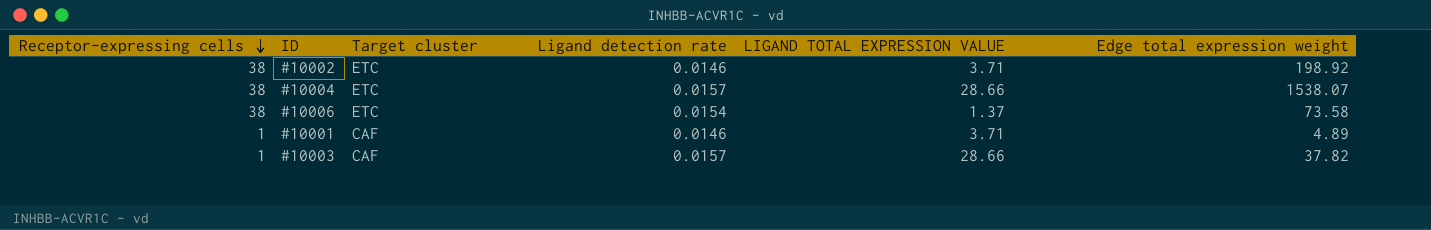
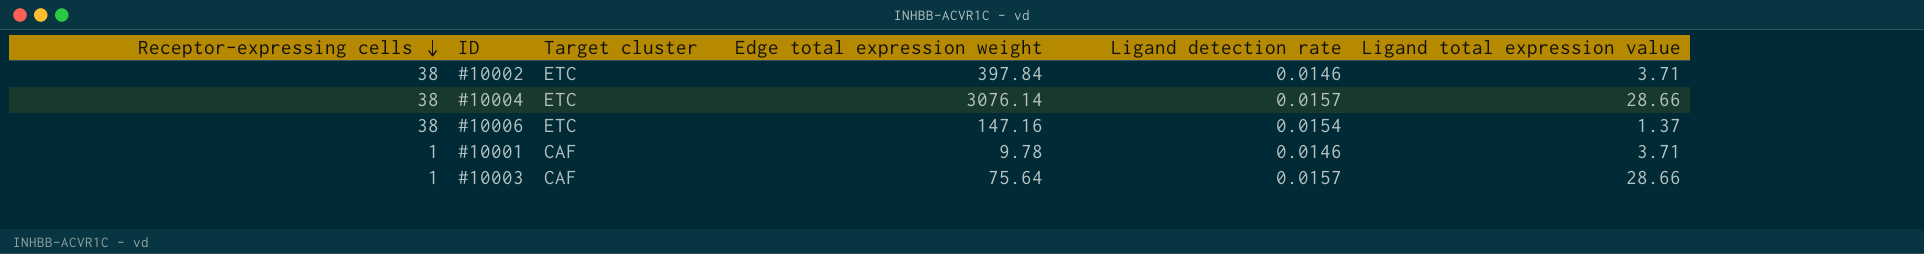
column Edge total expression weight | position: 6 -> 4
column name: LIGAND TOTAL EXPRESSION VALUE -> Ligand total expression value
#10002 | Edge total expression weight: 198.92 -> 397.84
#10004 | Edge total expression weight: 1538.07 -> 3076.14
#10006 | Edge total expression weight: 73.58 -> 147.16
#10001 | Edge total expression weight: 4.89 -> 9.78
#10003 | Edge total expression weight: 37.82 -> 75.64

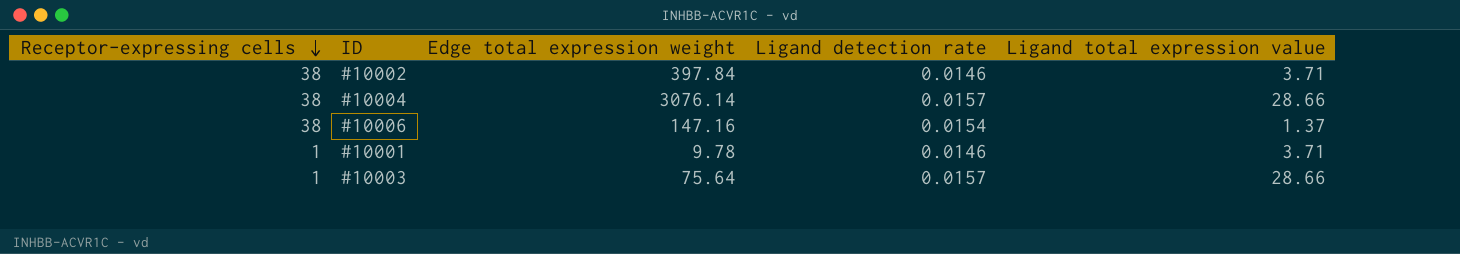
column Target cluster | position: 3 -> none

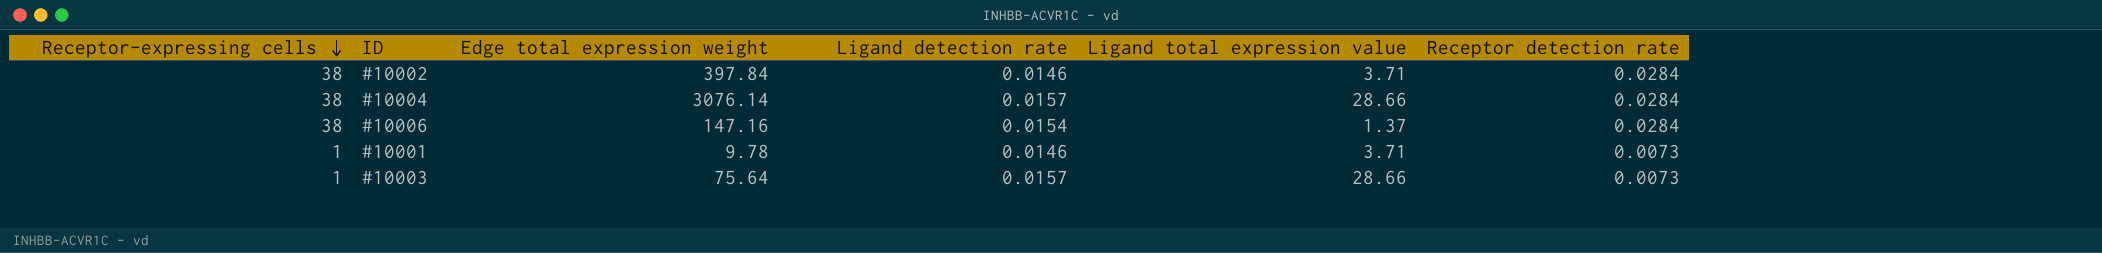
column Receptor detection rate | position: none -> 6

